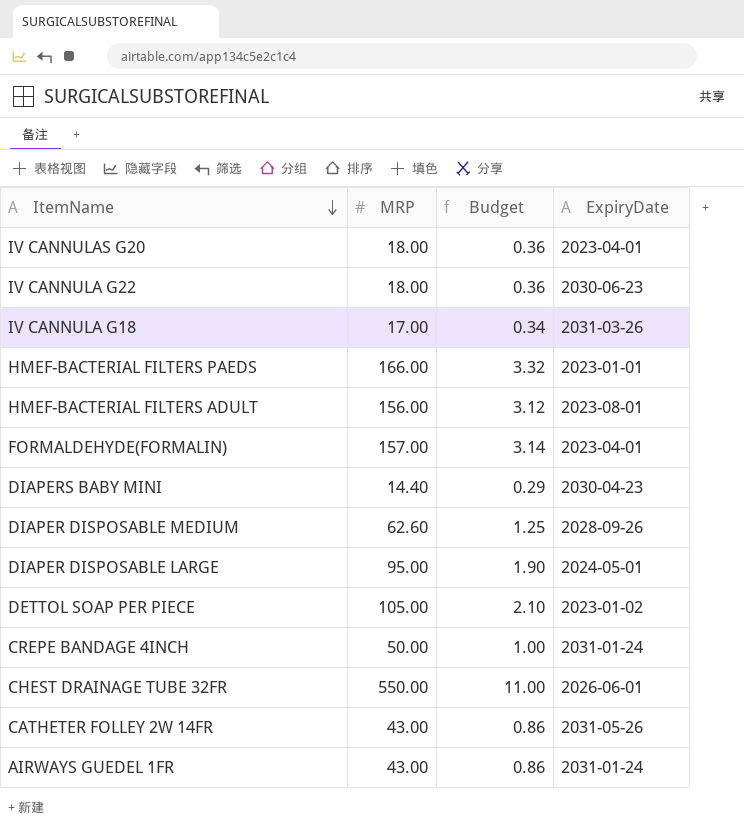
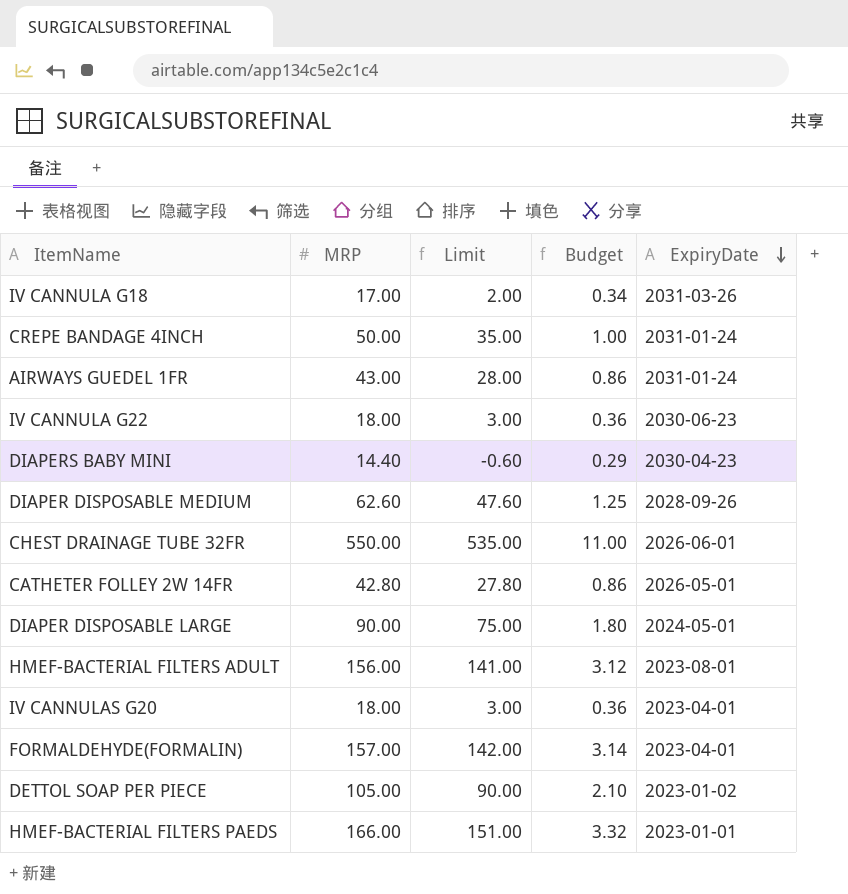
row order: ItemName descending -> ExpiryDate descending
column Limit | formula: none -> [MRP] - 15
CATHETER FOLLEY 2W 14FR | MRP: 43.00 -> 42.80
CATHETER FOLLEY 2W 14FR | ExpiryDate: 2031-05-26 -> 2026-05-01
DIAPER DISPOSABLE LARGE | MRP: 95.00 -> 90.00
DIAPER DISPOSABLE LARGE | Budget: 1.90 -> 1.80

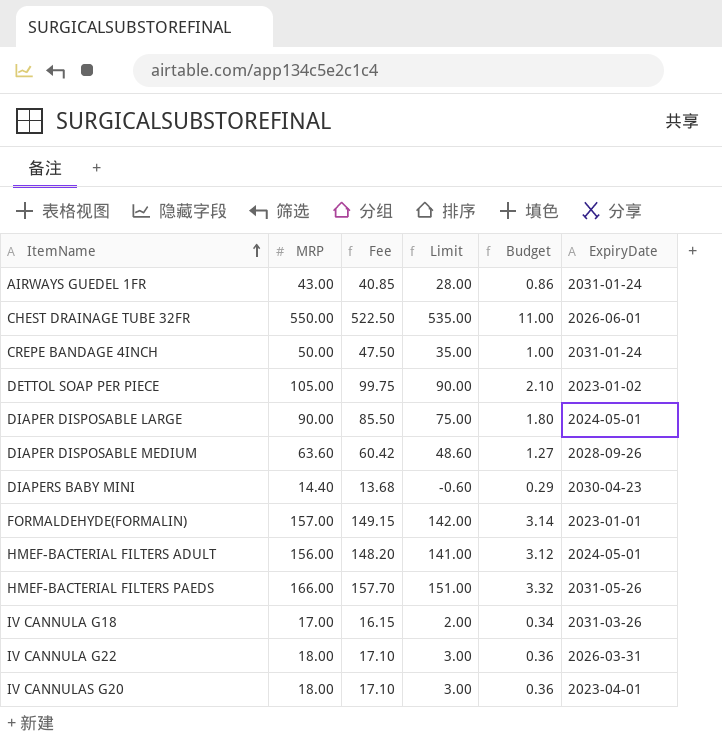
row order: ExpiryDate descending -> ItemName ascending
column Fee | formula: none -> [MRP] * 0.95
row CATHETER FOLLEY 2W 14FR: 42.80 | 27.80 | 0.86 | 2026-05-01 -> none
DIAPER DISPOSABLE MEDIUM | MRP: 62.60 -> 63.60
DIAPER DISPOSABLE MEDIUM | Limit: 47.60 -> 48.60
DIAPER DISPOSABLE MEDIUM | Budget: 1.25 -> 1.27
FORMALDEHYDE(FORMALIN) | ExpiryDate: 2023-04-01 -> 2023-01-01
HMEF-BACTERIAL FILTERS ADULT | ExpiryDate: 2023-08-01 -> 2024-05-01
HMEF-BACTERIAL FILTERS PAEDS | ExpiryDate: 2023-01-01 -> 2031-05-26
IV CANNULA G22 | ExpiryDate: 2030-06-23 -> 2026-03-31

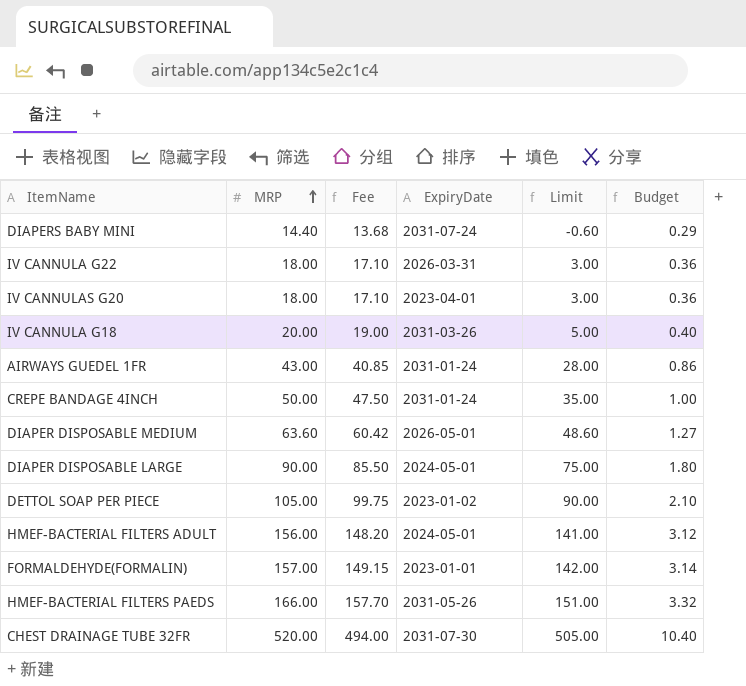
row order: ItemName ascending -> MRP ascending
column ExpiryDate | position: 6 -> 4
DIAPERS BABY MINI | ExpiryDate: 2030-04-23 -> 2031-07-24
IV CANNULA G18 | MRP: 17.00 -> 20.00
IV CANNULA G18 | Fee: 16.15 -> 19.00
IV CANNULA G18 | Limit: 2.00 -> 5.00
IV CANNULA G18 | Budget: 0.34 -> 0.40
DIAPER DISPOSABLE MEDIUM | ExpiryDate: 2028-09-26 -> 2026-05-01
CHEST DRAINAGE TUBE 32FR | MRP: 550.00 -> 520.00
CHEST DRAINAGE TUBE 32FR | Fee: 522.50 -> 494.00
CHEST DRAINAGE TUBE 32FR | ExpiryDate: 2026-06-01 -> 2031-07-30
CHEST DRAINAGE TUBE 32FR | Limit: 535.00 -> 505.00
CHEST DRAINAGE TUBE 32FR | Budget: 11.00 -> 10.40

